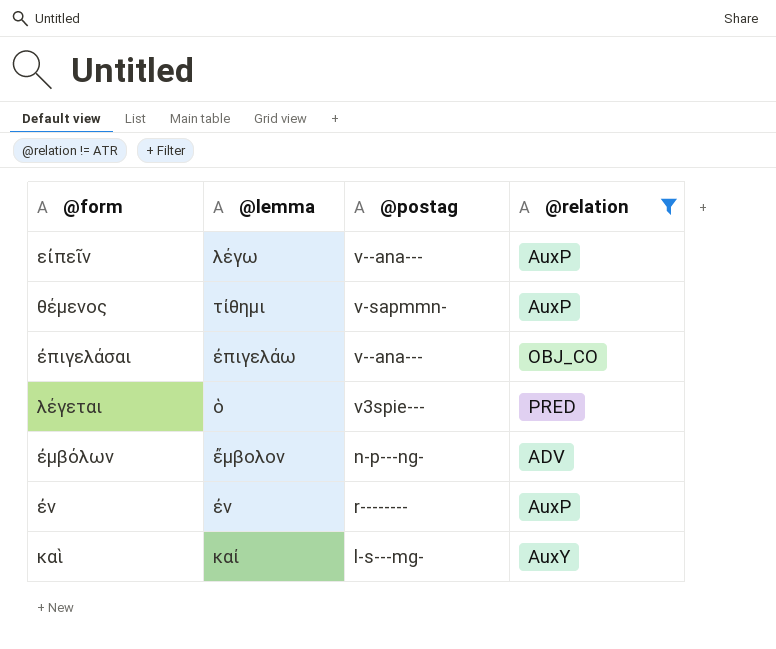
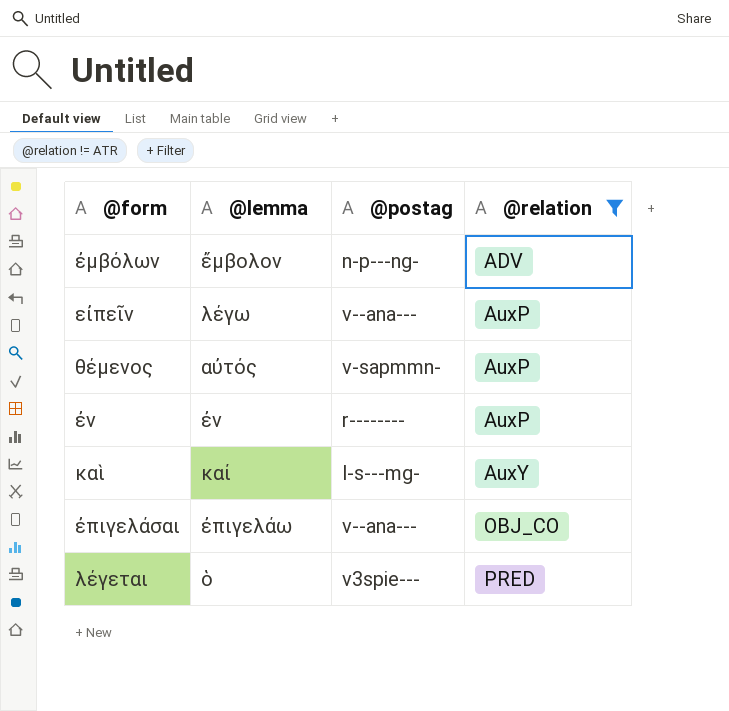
row order: none -> @relation ascending
θέμενος | @lemma: τίθημι -> αὐτός

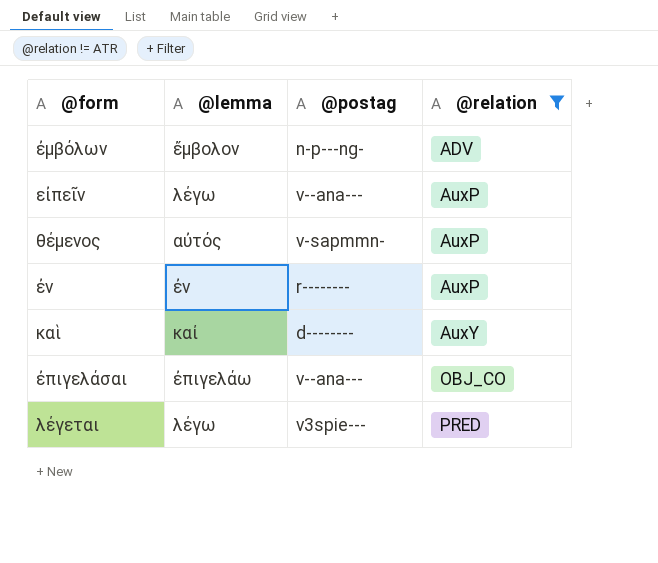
καὶ | @postag: l-s---mg- -> d--------
λέγεται | @lemma: ὁ -> λέγω

